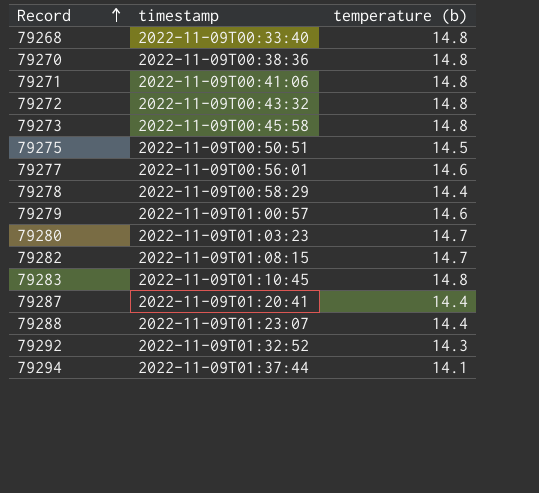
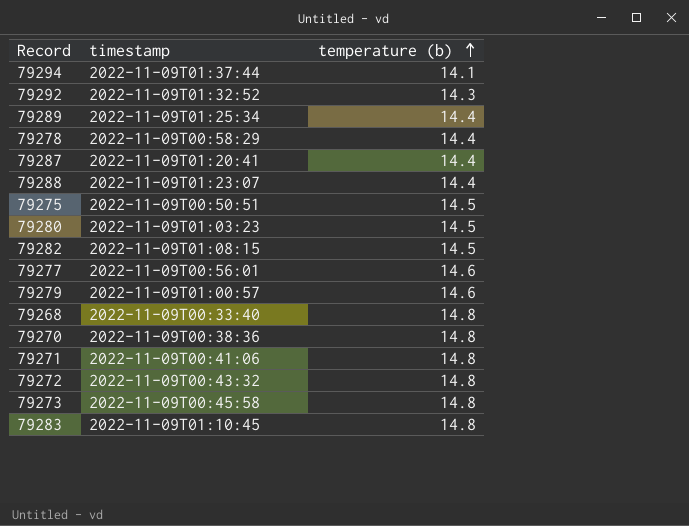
row order: Record ascending -> temperature (b) ascending
row 79289: none -> 2022-11-09T01:25:34 | 14.4
79280 | temperature (b): 14.7 -> 14.5
79282 | temperature (b): 14.7 -> 14.5

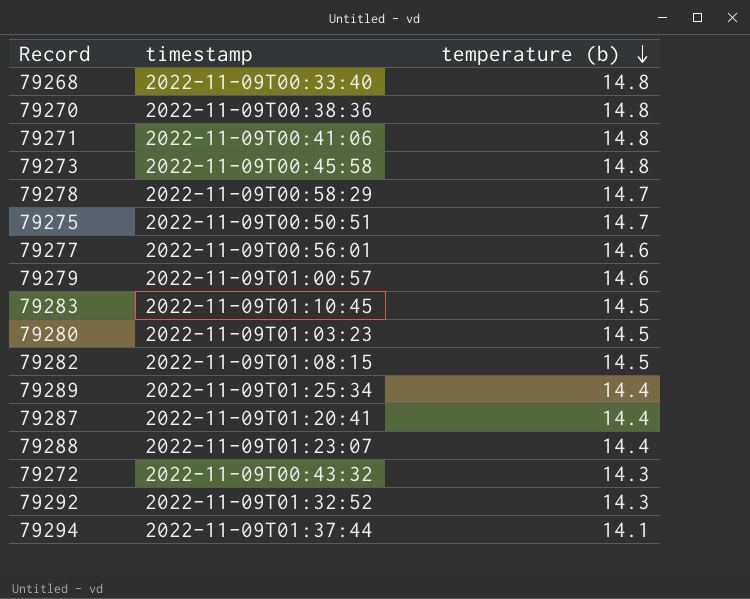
row order: temperature (b) ascending -> temperature (b) descending
79278 | temperature (b): 14.4 -> 14.7
79275 | temperature (b): 14.5 -> 14.7
79283 | temperature (b): 14.8 -> 14.5
79272 | temperature (b): 14.8 -> 14.3

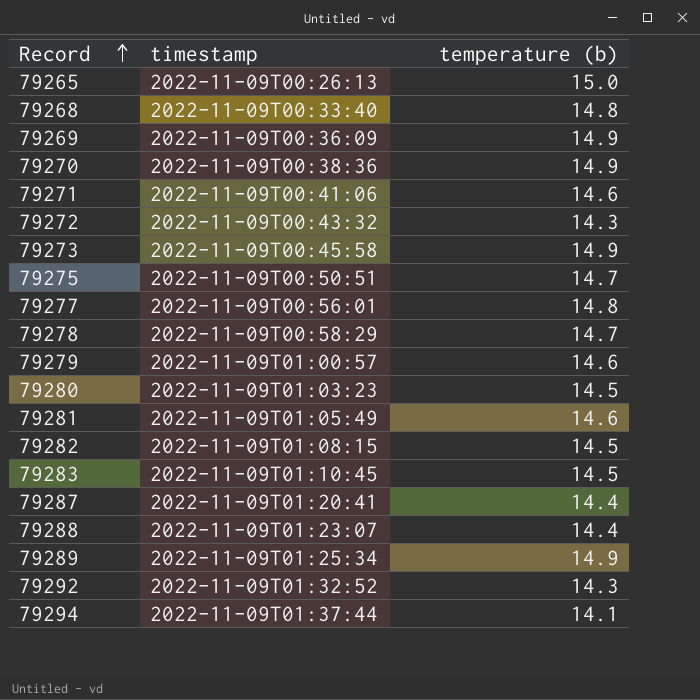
row order: temperature (b) descending -> Record ascending
row 79265: none -> 2022-11-09T00:26:13 | 15.0
row 79269: none -> 2022-11-09T00:36:09 | 14.9
79270 | temperature (b): 14.8 -> 14.9
79271 | temperature (b): 14.8 -> 14.6
79273 | temperature (b): 14.8 -> 14.9
79277 | temperature (b): 14.6 -> 14.8
row 79281: none -> 2022-11-09T01:05:49 | 14.6
79289 | temperature (b): 14.4 -> 14.9

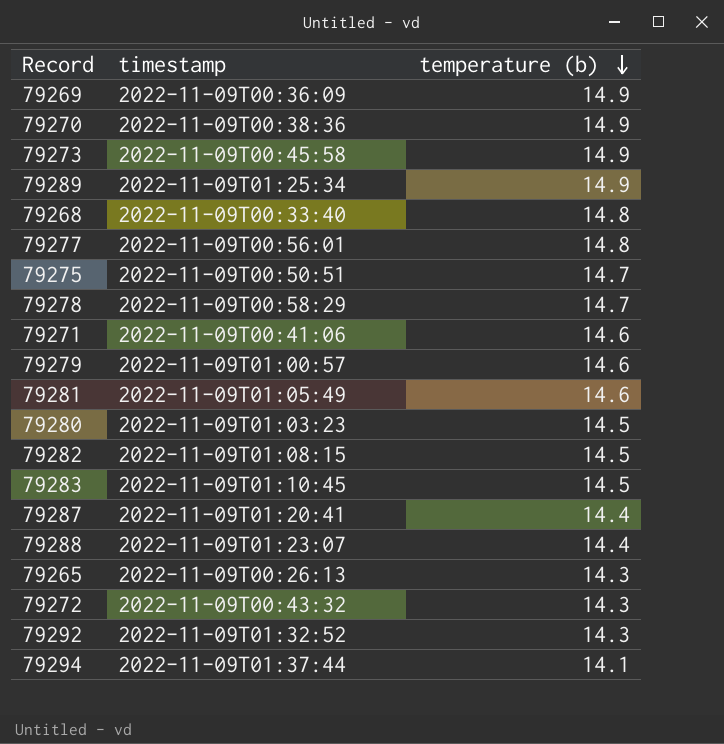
row order: Record ascending -> temperature (b) descending
79265 | temperature (b): 15.0 -> 14.3

